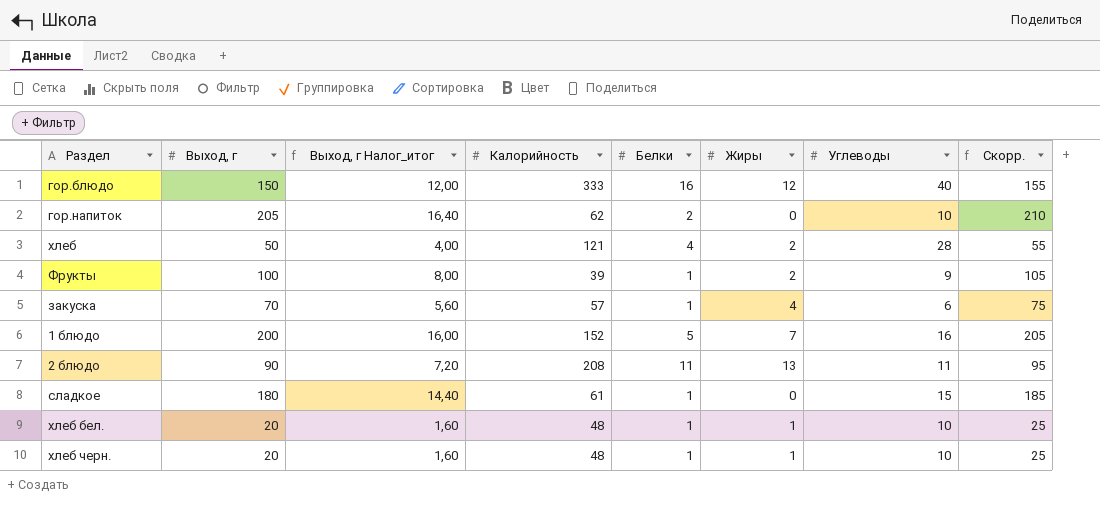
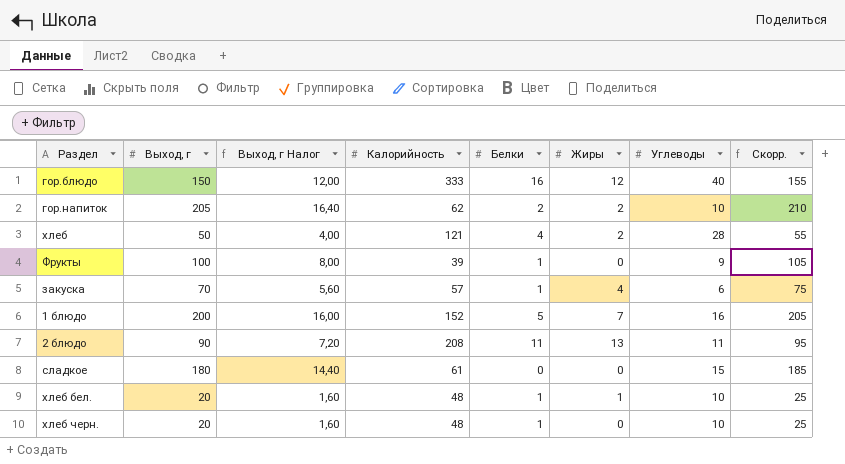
column name: Выход, г Налог_итог -> Выход, г Налог
гор.напиток | Жиры: 0 -> 2
Фрукты | Жиры: 2 -> 0
сладкое | Белки: 1 -> 0
хлеб черн. | Жиры: 1 -> 0

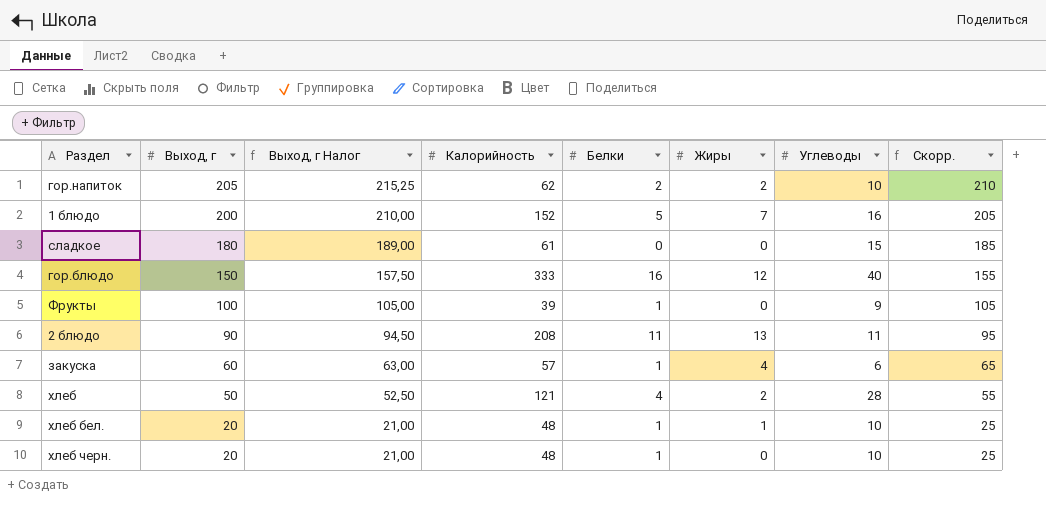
row order: none -> Выход, г descending
column Выход, г Налог | formula: [Выход, г] * 0,08 -> [Выход, г] * 1,05
закуска | Выход, г: 70 -> 60
закуска | Скорр.: 75 -> 65

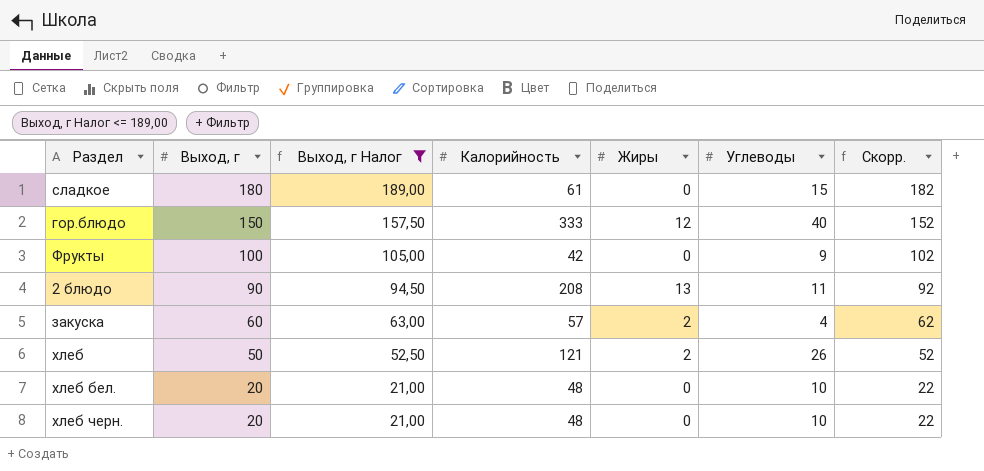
filter: none -> Выход, г Налог <= 189,00
column Белки | position: 5 -> none
column Скорр. | formula: [Выход, г] + 5 -> [Выход, г] + 2
Фрукты | Калорийность: 39 -> 42
закуска | Жиры: 4 -> 2
закуска | Углеводы: 6 -> 4
хлеб | Углеводы: 28 -> 26
хлеб бел. | Жиры: 1 -> 0

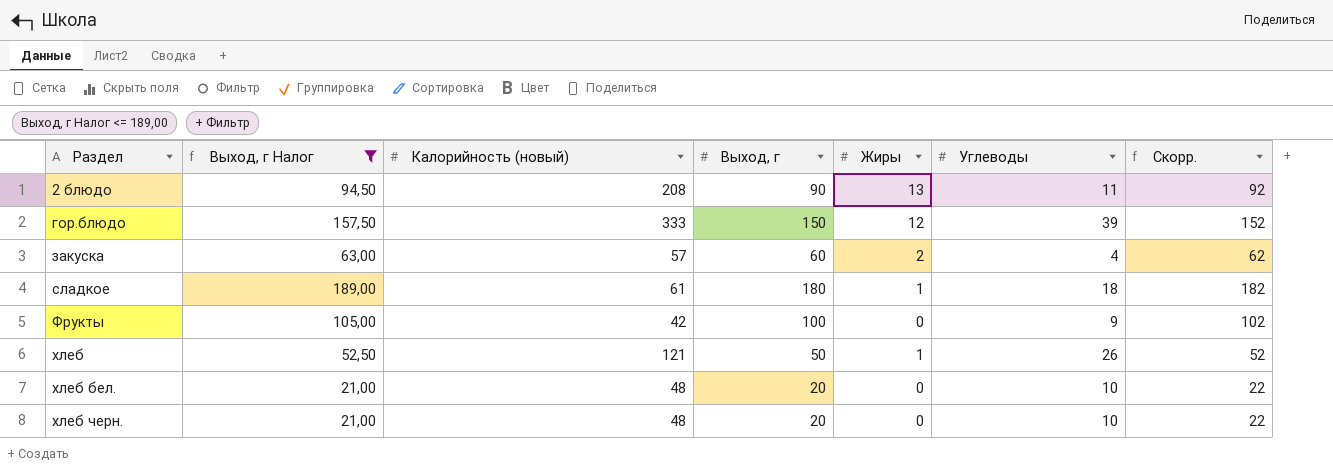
row order: Выход, г descending -> Раздел ascending
column name: Калорийность -> Калорийность (новый)
column Выход, г | position: 2 -> 4
гор.блюдо | Углеводы: 40 -> 39
сладкое | Жиры: 0 -> 1
сладкое | Углеводы: 15 -> 18
хлеб | Жиры: 2 -> 1

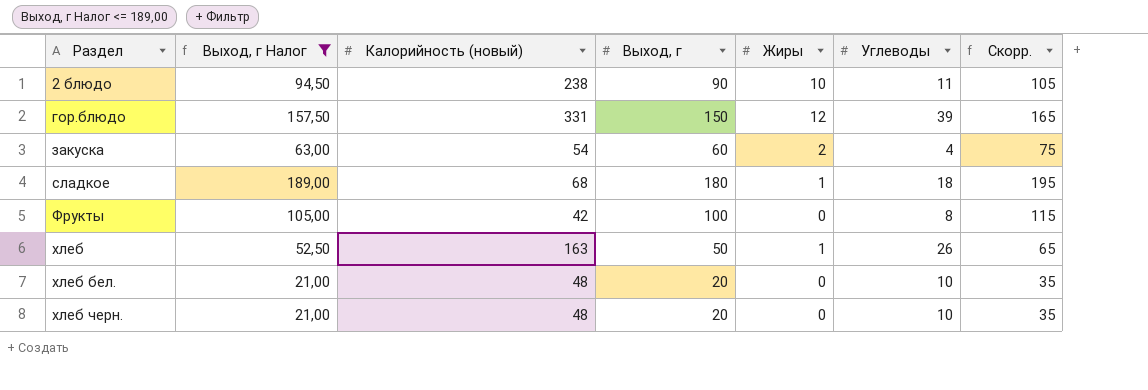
column Скорр. | formula: [Выход, г] + 2 -> [Выход, г] + 15
2 блюдо | Калорийность (новый): 208 -> 238
2 блюдо | Жиры: 13 -> 10
гор.блюдо | Калорийность (новый): 333 -> 331
закуска | Калорийность (новый): 57 -> 54
сладкое | Калорийность (новый): 61 -> 68
Фрукты | Углеводы: 9 -> 8
хлеб | Калорийность (новый): 121 -> 163

